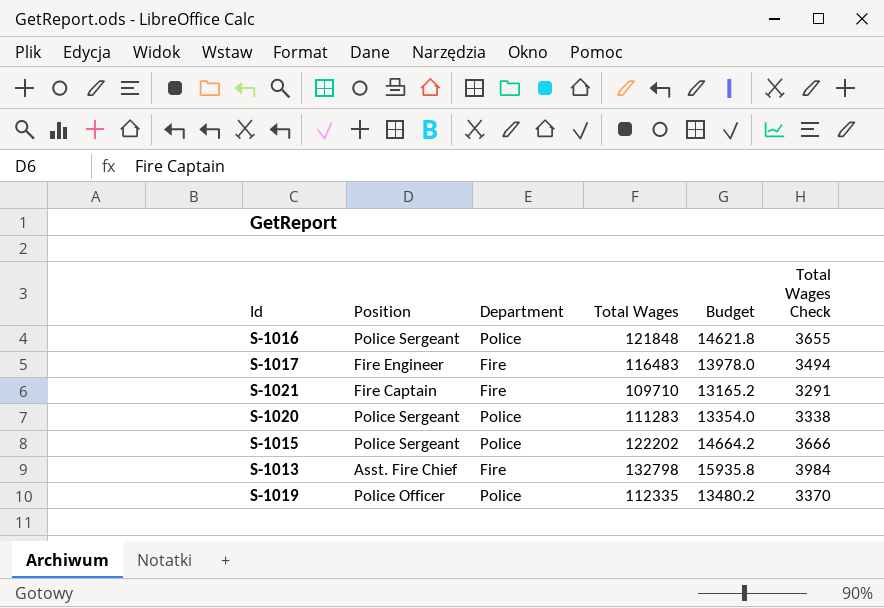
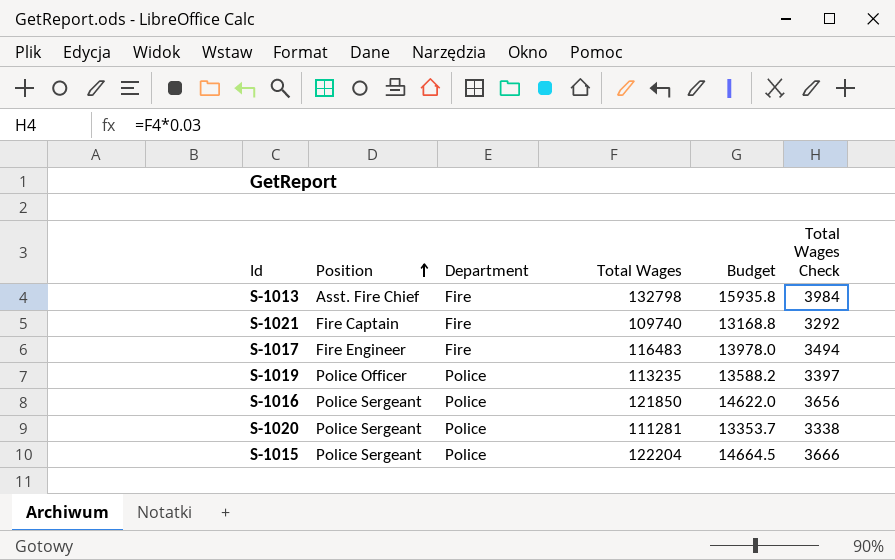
row order: none -> Position ascending
S-1021 | Total Wages: 109710 -> 109740
S-1021 | Budget: 13165.2 -> 13168.8
S-1021 | Total Wages Check: 3291 -> 3292
S-1019 | Total Wages: 112335 -> 113235
S-1019 | Budget: 13480.2 -> 13588.2
S-1019 | Total Wages Check: 3370 -> 3397
S-1016 | Total Wages: 121848 -> 121850
S-1016 | Budget: 14621.8 -> 14622.0
S-1016 | Total Wages Check: 3655 -> 3656
S-1020 | Total Wages: 111283 -> 111281
S-1020 | Budget: 13354.0 -> 13353.7
S-1015 | Total Wages: 122202 -> 122204
S-1015 | Budget: 14664.2 -> 14664.5

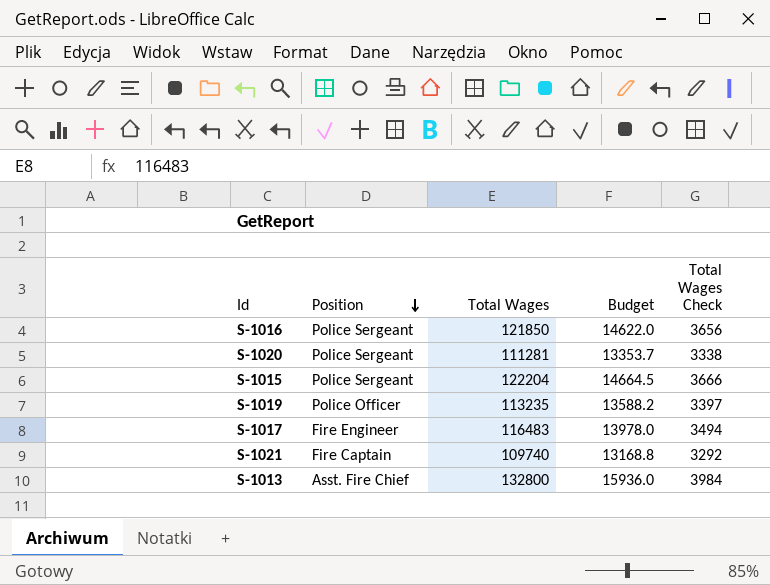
row order: Position ascending -> Position descending
column Department | position: 3 -> none
S-1013 | Total Wages: 132798 -> 132800
S-1013 | Budget: 15935.8 -> 15936.0

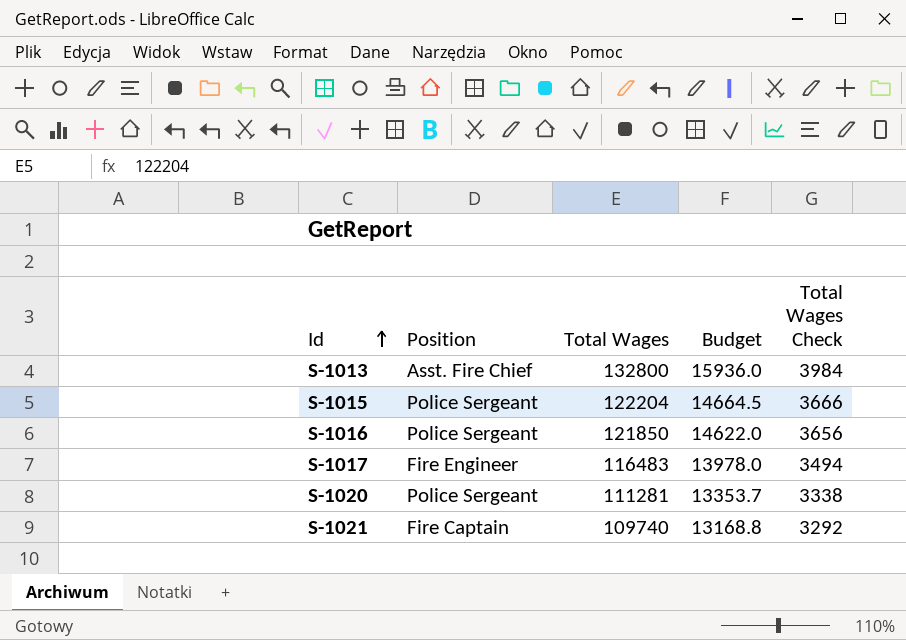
row order: Position descending -> Id ascending
row S-1019: Police Officer | 113235 | 13588.2 | 3397 -> none

